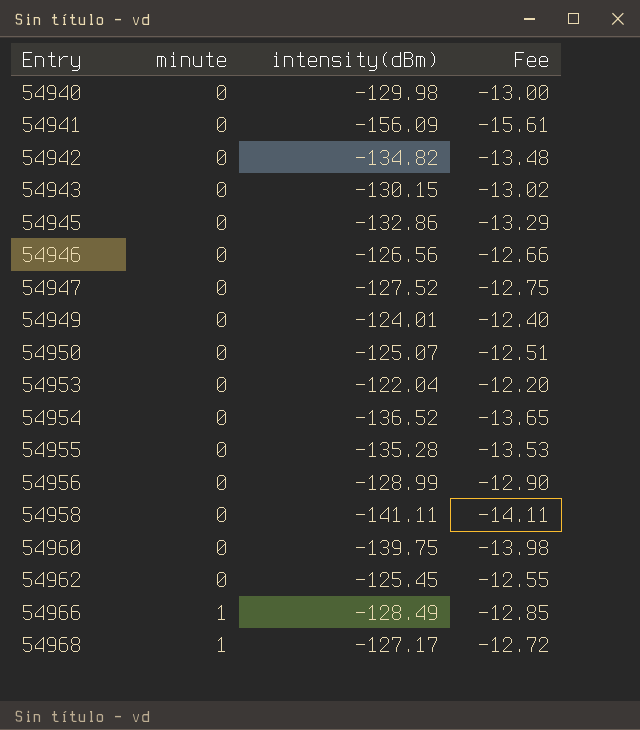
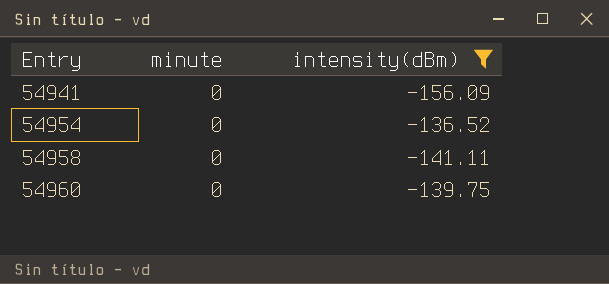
filter: none -> intensity(dBm) <= -136.52
column Fee | formula: [intensity(dBm)] * 0.1 -> none

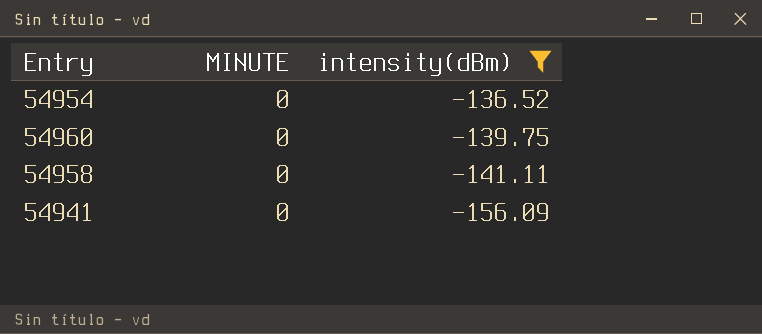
row order: Entry ascending -> intensity(dBm) descending
column name: minute -> MINUTE

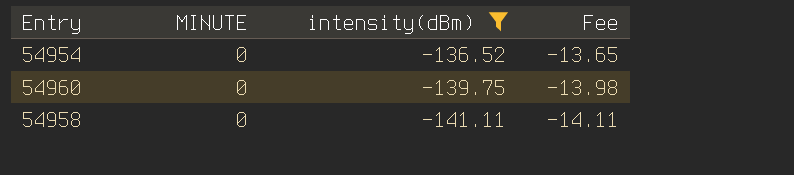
column Fee | formula: none -> [intensity(dBm)] * 0.1
row 54941: 0 | -156.09 -> none

